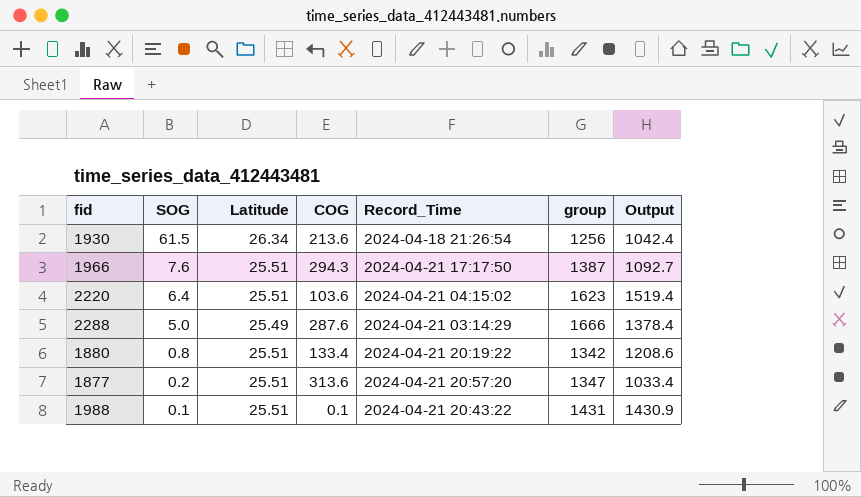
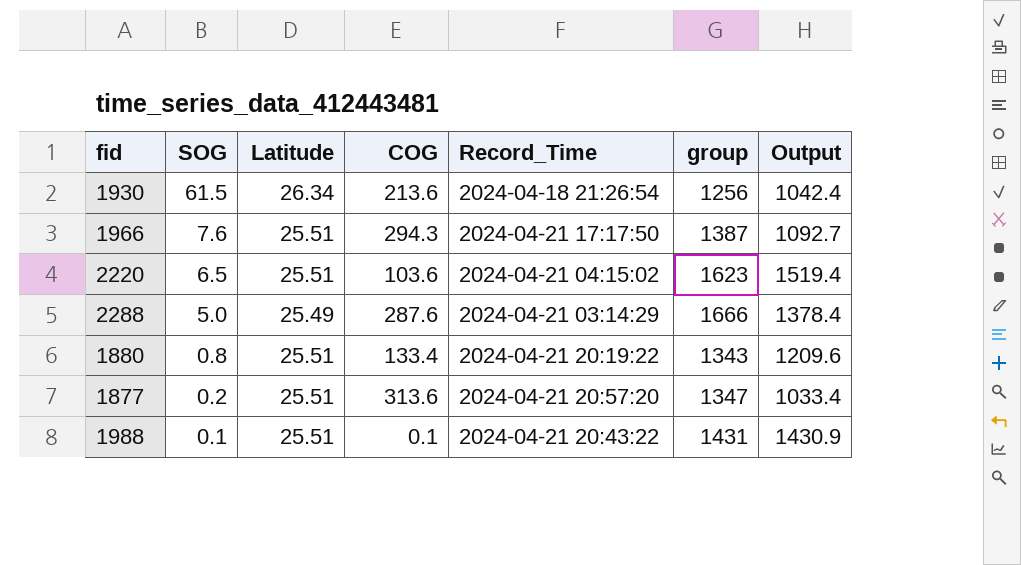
2220 | SOG: 6.4 -> 6.5
1880 | group: 1342 -> 1343
1880 | Output: 1208.6 -> 1209.6

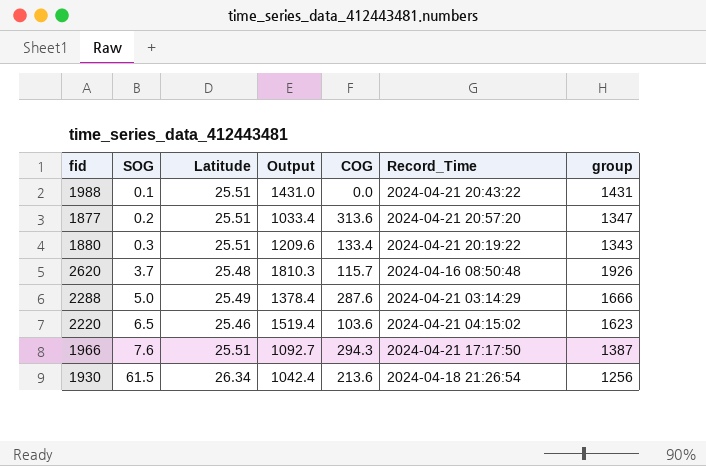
row order: SOG descending -> SOG ascending
column Output | position: 7 -> 4
1988 | Output: 1430.9 -> 1431.0
1988 | COG: 0.1 -> 0.0
1880 | SOG: 0.8 -> 0.3
row 2620: none -> 3.7 | 25.48 | 1810.3 | 115.7 | 2024-04-16 08:50:48 | 1926
2220 | Latitude: 25.51 -> 25.46

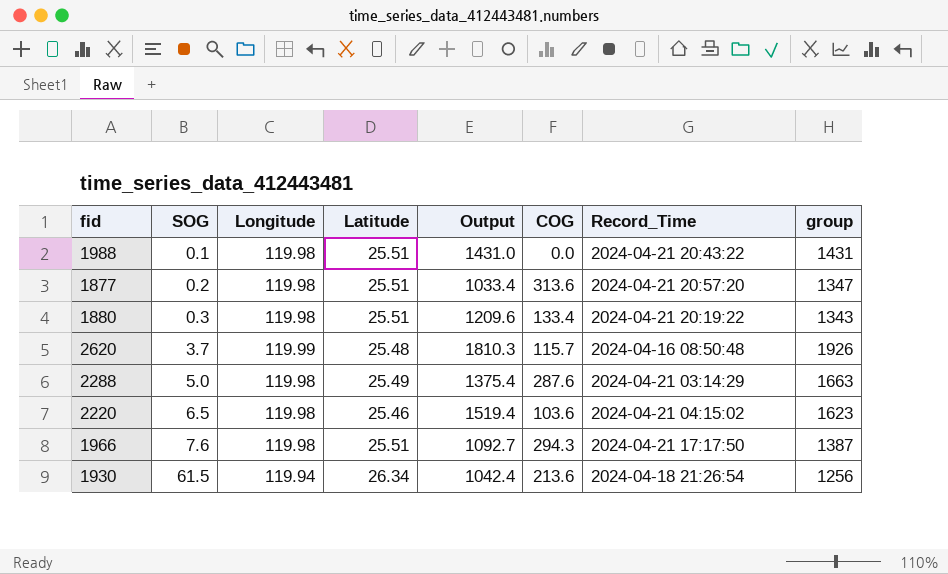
column Longitude | position: none -> 3
2288 | Output: 1378.4 -> 1375.4
2288 | group: 1666 -> 1663

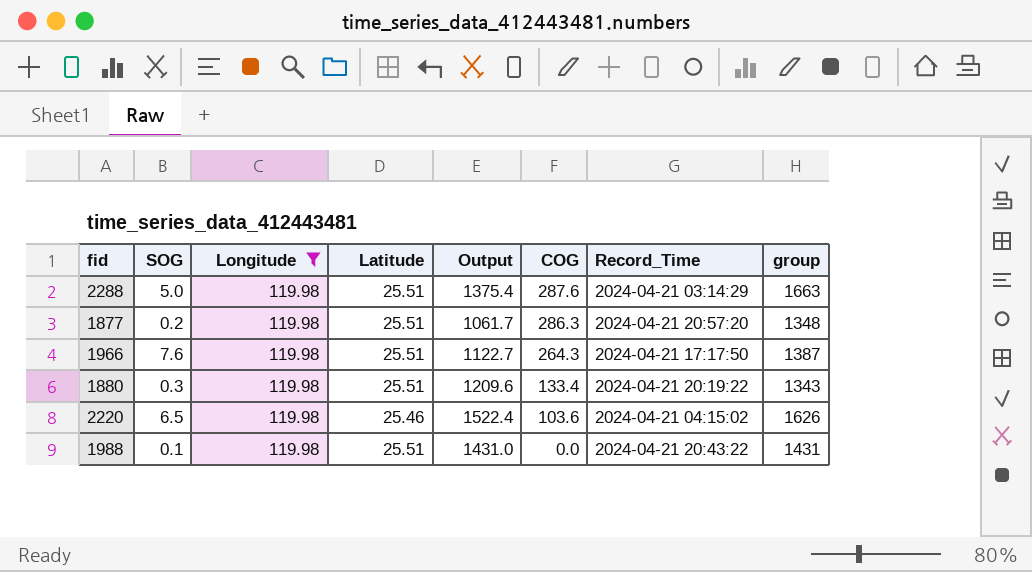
filter: none -> Longitude = 119.98
row order: SOG ascending -> COG descending
2288 | Latitude: 25.49 -> 25.51
1877 | Output: 1033.4 -> 1061.7
1877 | COG: 313.6 -> 286.3
1877 | group: 1347 -> 1348
1966 | Output: 1092.7 -> 1122.7
1966 | COG: 294.3 -> 264.3
2220 | Output: 1519.4 -> 1522.4
2220 | group: 1623 -> 1626

